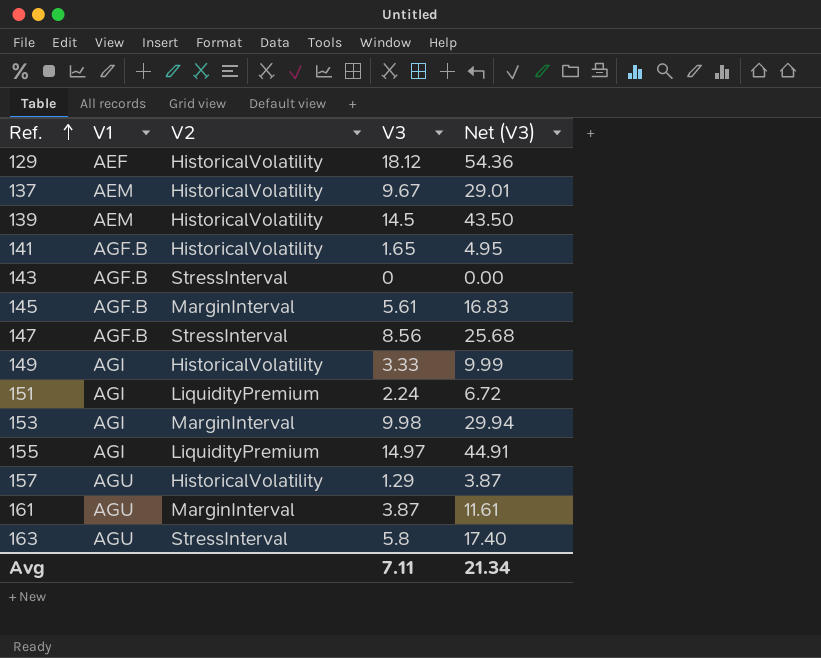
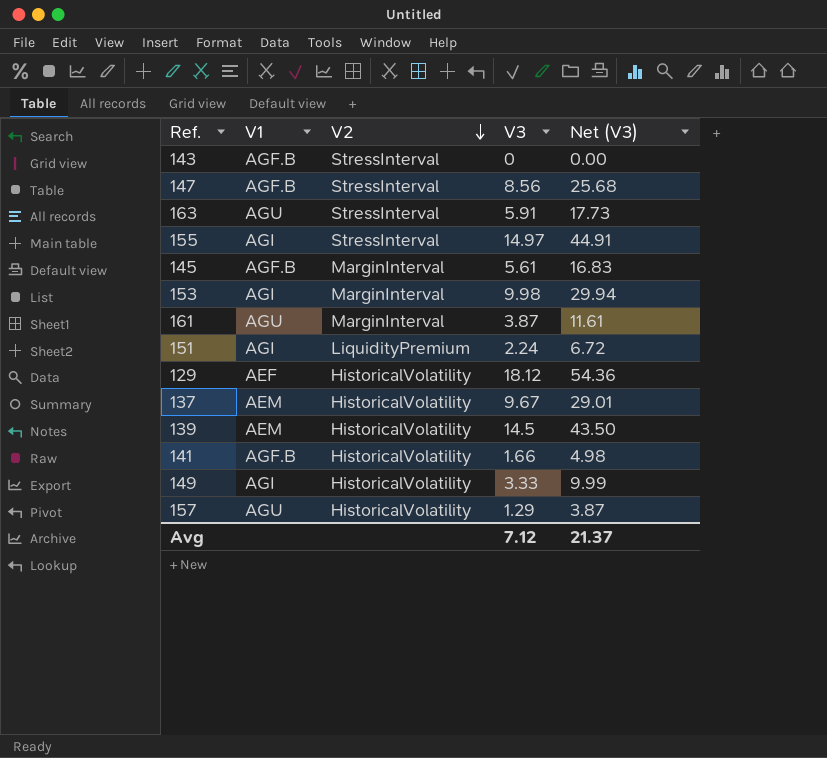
row order: Ref. ascending -> V2 descending
163 | V3: 5.8 -> 5.91
163 | Net (V3): 17.40 -> 17.73
155 | V2: LiquidityPremium -> StressInterval
141 | V3: 1.65 -> 1.66
141 | Net (V3): 4.95 -> 4.98
Avg | V3: 7.11 -> 7.12
Avg | Net (V3): 21.34 -> 21.37

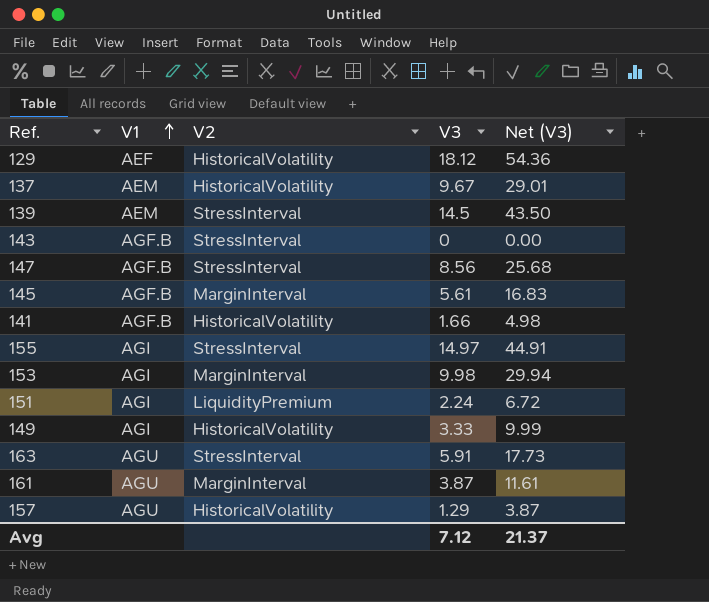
row order: V2 descending -> V1 ascending
139 | V2: HistoricalVolatility -> StressInterval

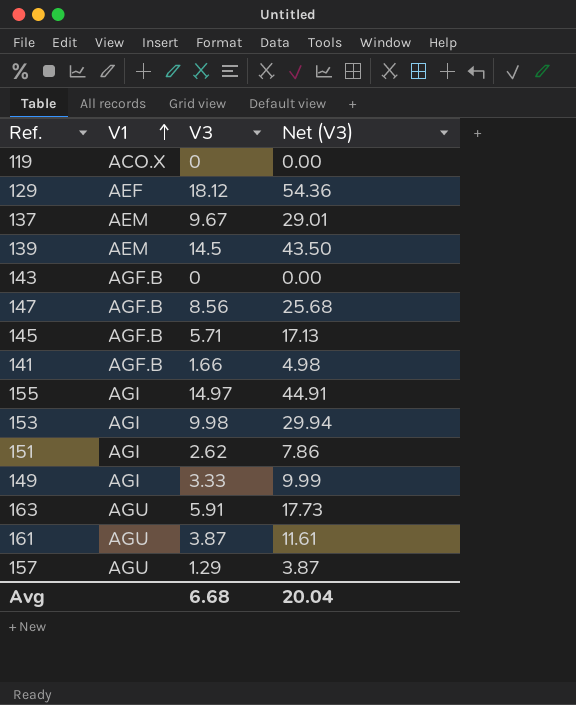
column V2 | position: 3 -> none
row 119: none -> ACO.X | 0 | 0.00
145 | V3: 5.61 -> 5.71
145 | Net (V3): 16.83 -> 17.13
151 | V3: 2.24 -> 2.62
151 | Net (V3): 6.72 -> 7.86
Avg | V3: 7.12 -> 6.68
Avg | Net (V3): 21.37 -> 20.04

